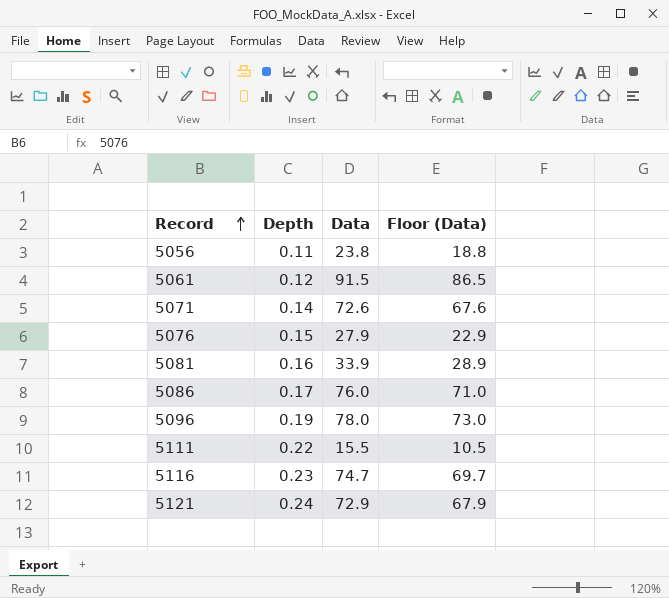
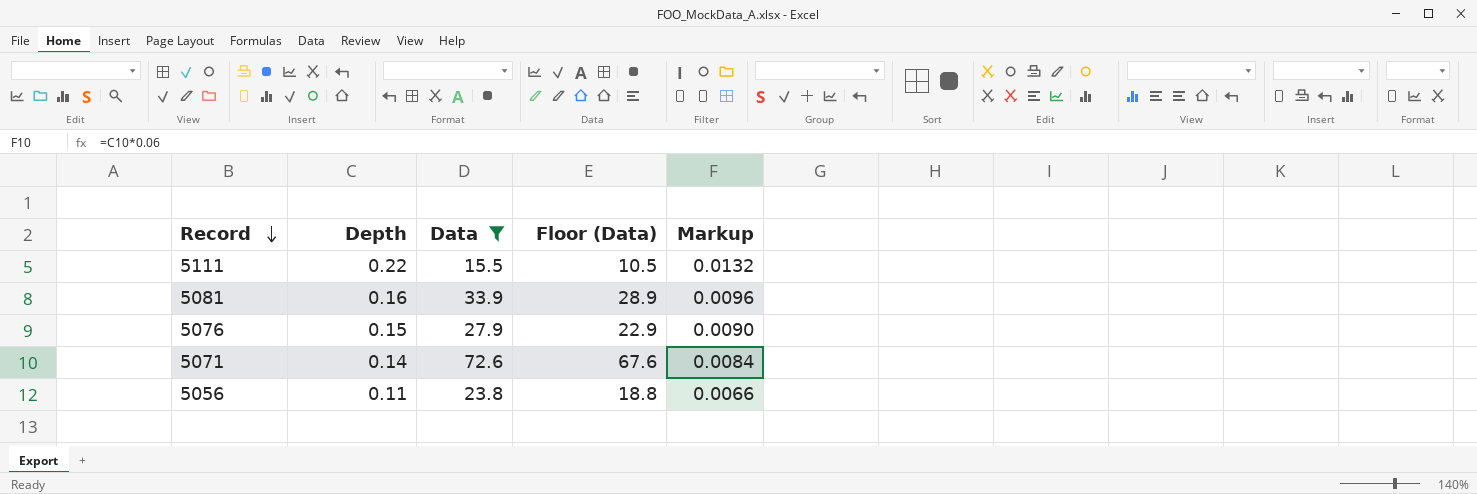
filter: none -> Data <= 72.6
row order: Record ascending -> Record descending
column Markup | formula: none -> [Depth] * 0.06

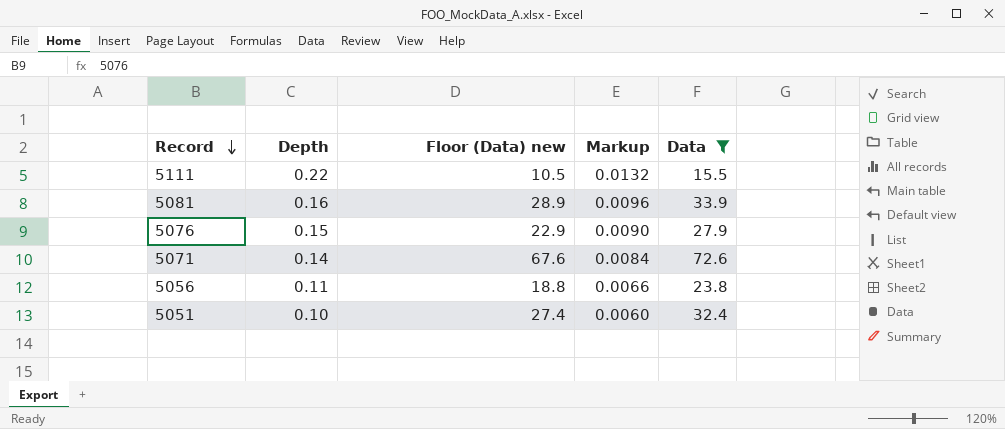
column name: Floor (Data) -> Floor (Data) new
column Data | position: 3 -> 5
row 5051: none -> 0.10 | 27.4 | 0.0060 | 32.4

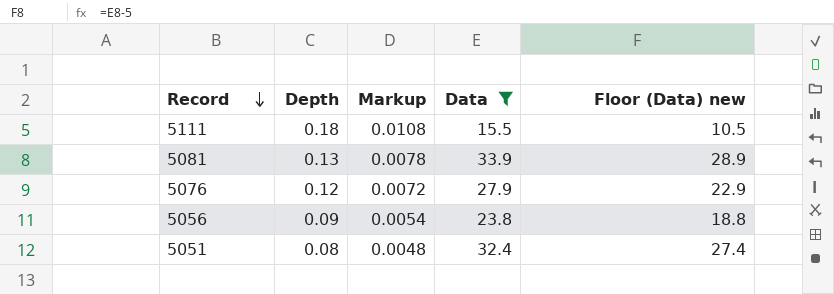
column Floor (Data) new | position: 3 -> 5
row 5071: 0.14 | 67.6 | 0.0084 | 72.6 -> none
5111 | Depth: 0.22 -> 0.18
5111 | Markup: 0.0132 -> 0.0108
5081 | Depth: 0.16 -> 0.13
5081 | Markup: 0.0096 -> 0.0078
5076 | Depth: 0.15 -> 0.12
5076 | Markup: 0.0090 -> 0.0072
5056 | Depth: 0.11 -> 0.09
5056 | Markup: 0.0066 -> 0.0054
5051 | Depth: 0.10 -> 0.08
5051 | Markup: 0.0060 -> 0.0048

